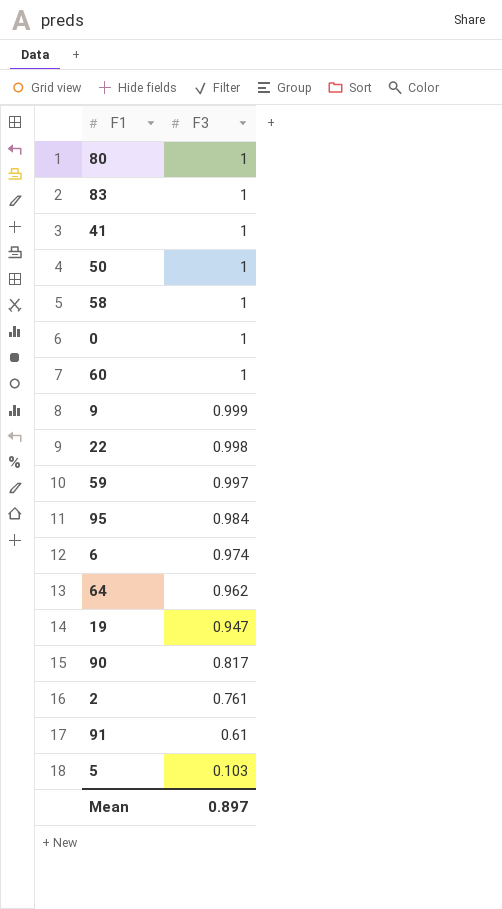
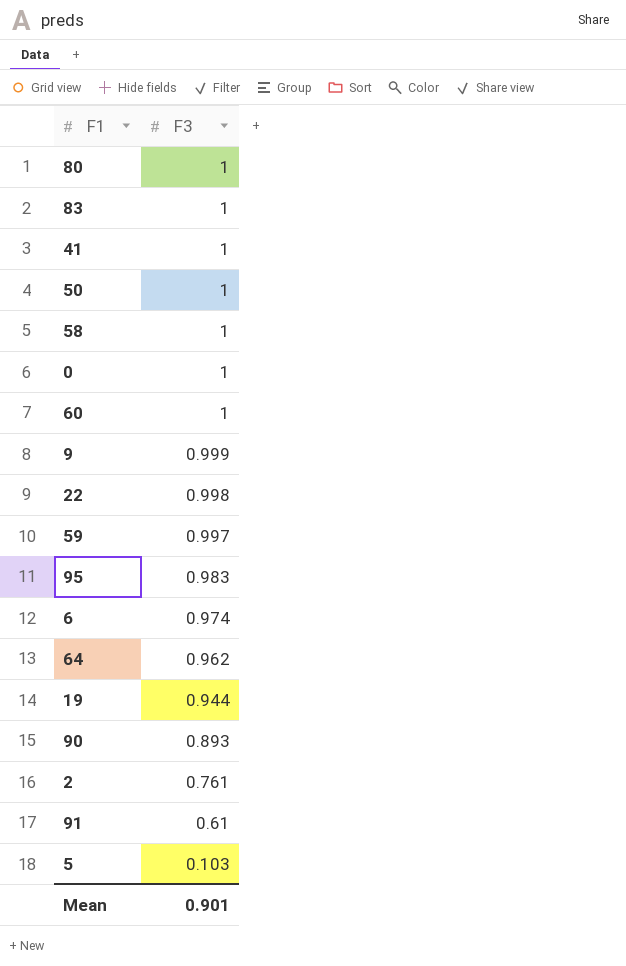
95 | F3: 0.984 -> 0.983
19 | F3: 0.947 -> 0.944
90 | F3: 0.817 -> 0.893
Mean | F3: 0.897 -> 0.901

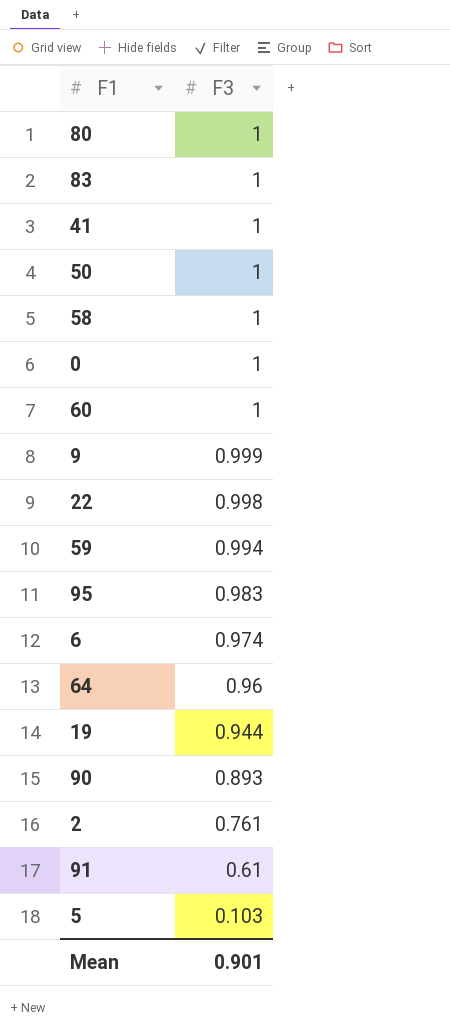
59 | F3: 0.997 -> 0.994
64 | F3: 0.962 -> 0.96

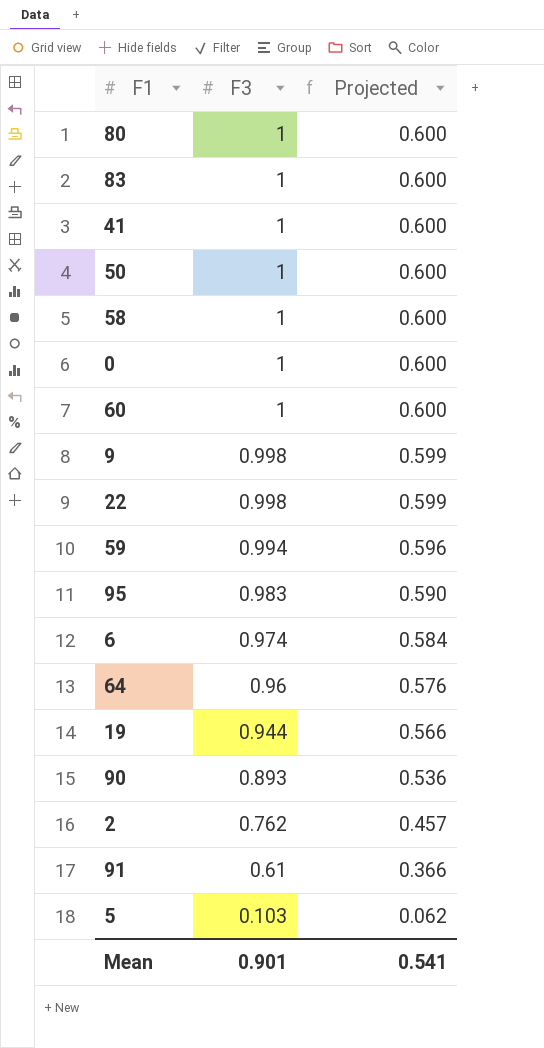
column Projected | formula: none -> [F3] * 0.6
9 | F3: 0.999 -> 0.998
2 | F3: 0.761 -> 0.762

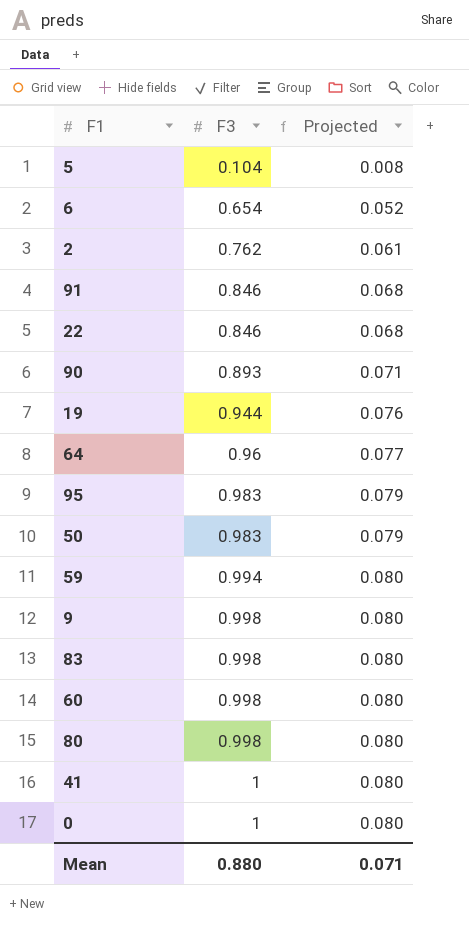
row order: F3 descending -> F3 ascending
column Projected | formula: [F3] * 0.6 -> [F3] * 0.08
row 58: 1 | 0.600 -> none
5 | F3: 0.103 -> 0.104
6 | F3: 0.974 -> 0.654
91 | F3: 0.61 -> 0.846
22 | F3: 0.998 -> 0.846
50 | F3: 1 -> 0.983
83 | F3: 1 -> 0.998
60 | F3: 1 -> 0.998
80 | F3: 1 -> 0.998
Mean | F3: 0.901 -> 0.880
Mean | Projected: 0.541 -> 0.071

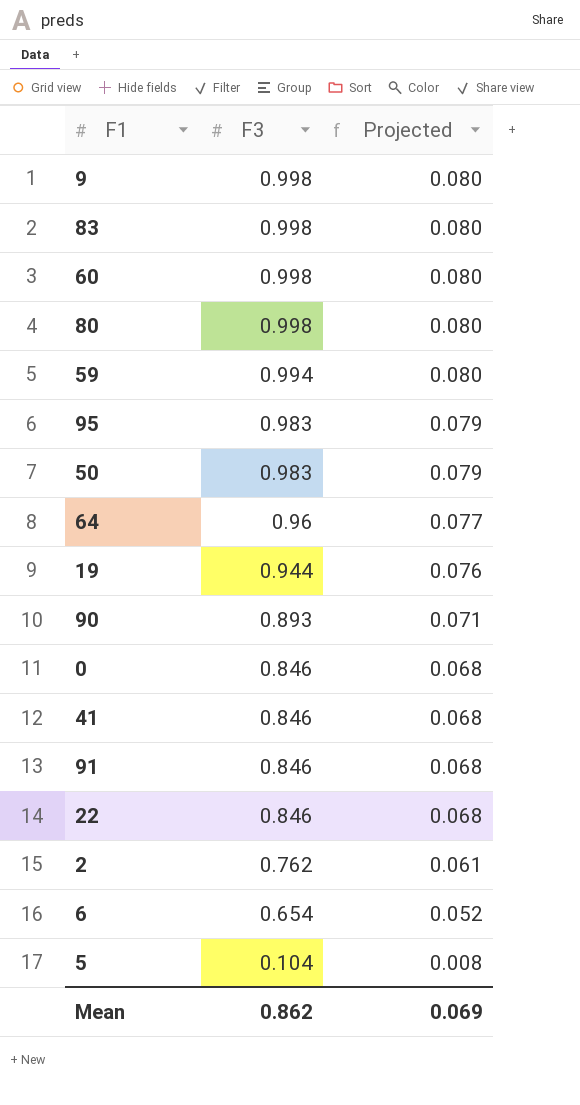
row order: F3 ascending -> F3 descending
0 | F3: 1 -> 0.846
0 | Projected: 0.080 -> 0.068
41 | F3: 1 -> 0.846
41 | Projected: 0.080 -> 0.068
Mean | F3: 0.880 -> 0.862
Mean | Projected: 0.071 -> 0.069

